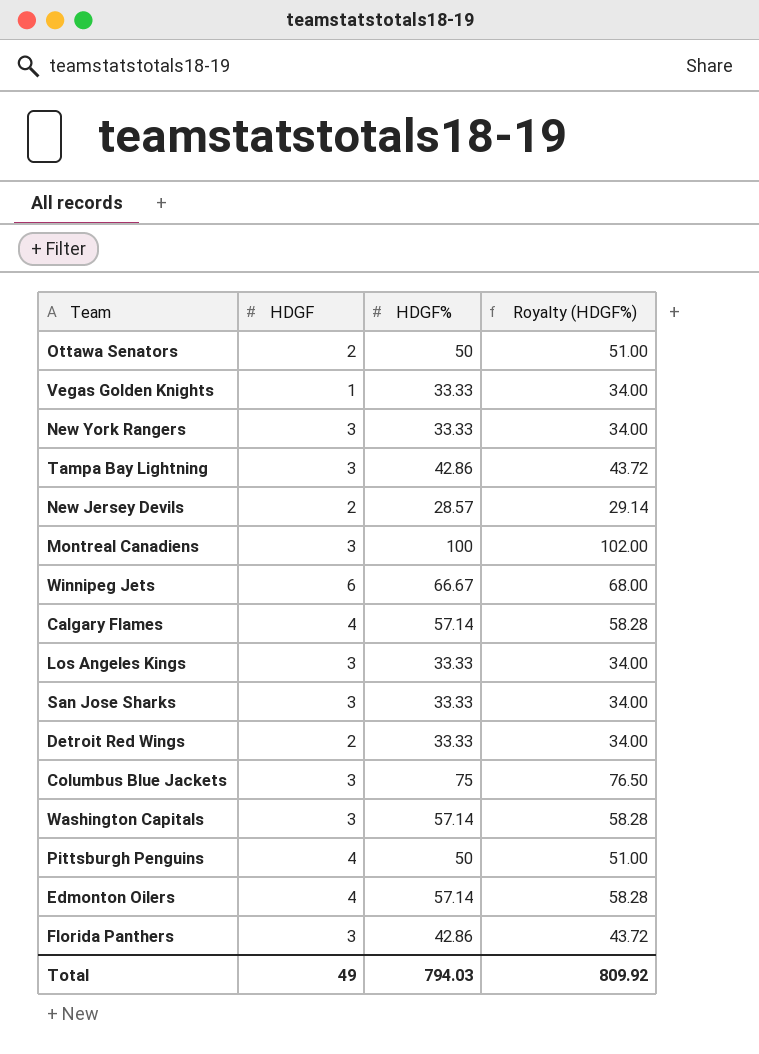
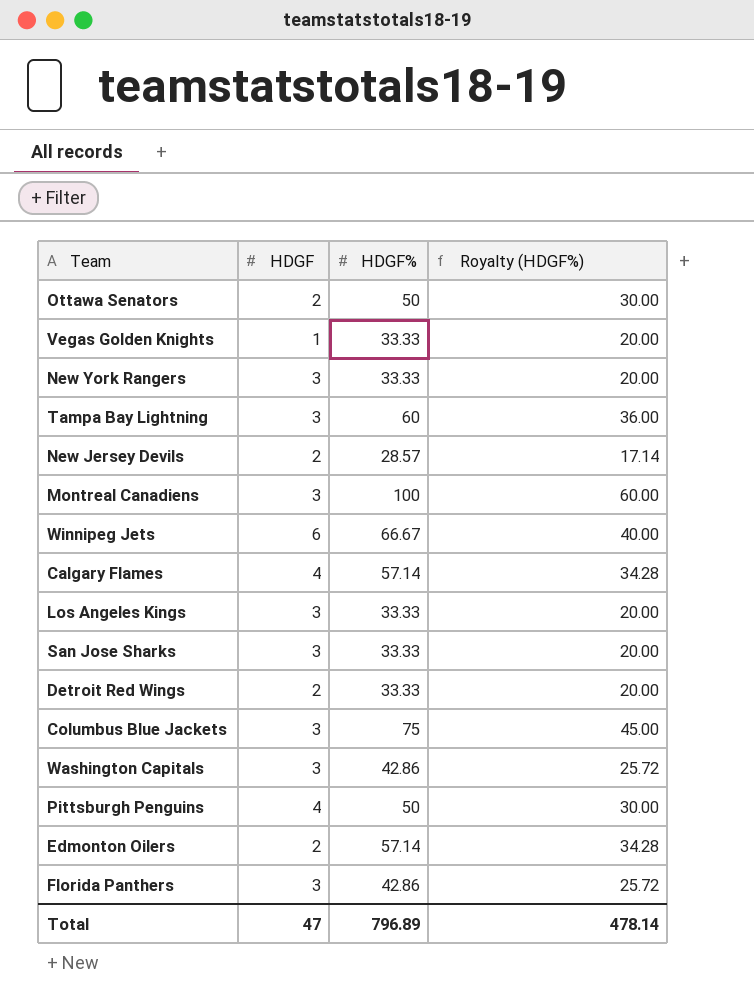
column Royalty (HDGF%) | formula: [HDGF%] * 1.02 -> [HDGF%] * 0.6
Tampa Bay Lightning | HDGF%: 42.86 -> 60
Washington Capitals | HDGF%: 57.14 -> 42.86
Edmonton Oilers | HDGF: 4 -> 2
Total | HDGF: 49 -> 47
Total | HDGF%: 794.03 -> 796.89
Total | Royalty (HDGF%): 809.92 -> 478.14

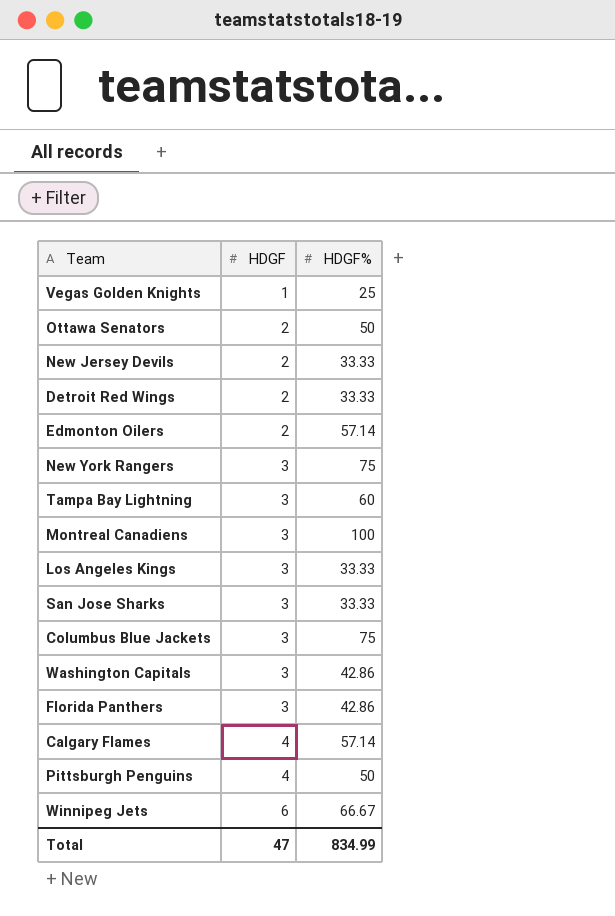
row order: none -> HDGF ascending
column Royalty (HDGF%) | formula: [HDGF%] * 0.6 -> none
Vegas Golden Knights | HDGF%: 33.33 -> 25
New Jersey Devils | HDGF%: 28.57 -> 33.33
New York Rangers | HDGF%: 33.33 -> 75
Total | HDGF%: 796.89 -> 834.99

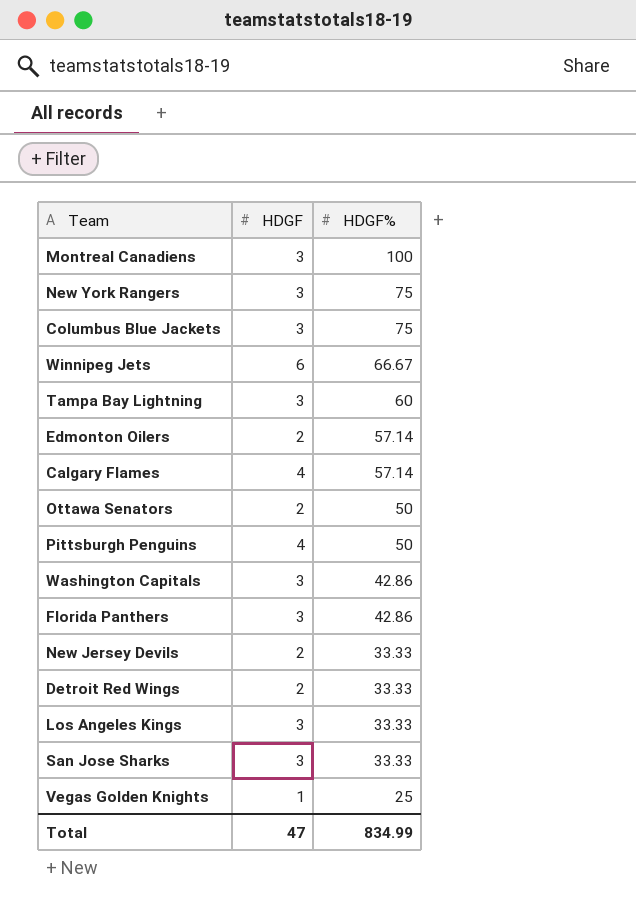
row order: HDGF ascending -> HDGF% descending

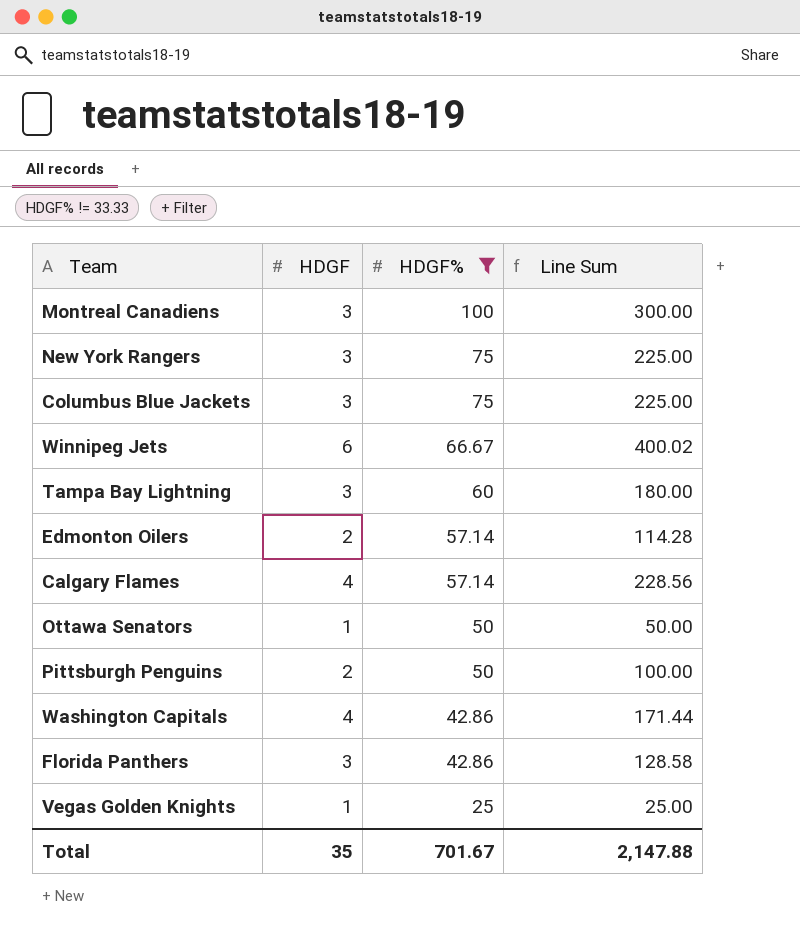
filter: none -> HDGF% != 33.33
column Line Sum | formula: none -> [HDGF] * [HDGF%]
Ottawa Senators | HDGF: 2 -> 1
Pittsburgh Penguins | HDGF: 4 -> 2
Washington Capitals | HDGF: 3 -> 4
Total | HDGF: 47 -> 35
Total | HDGF%: 834.99 -> 701.67

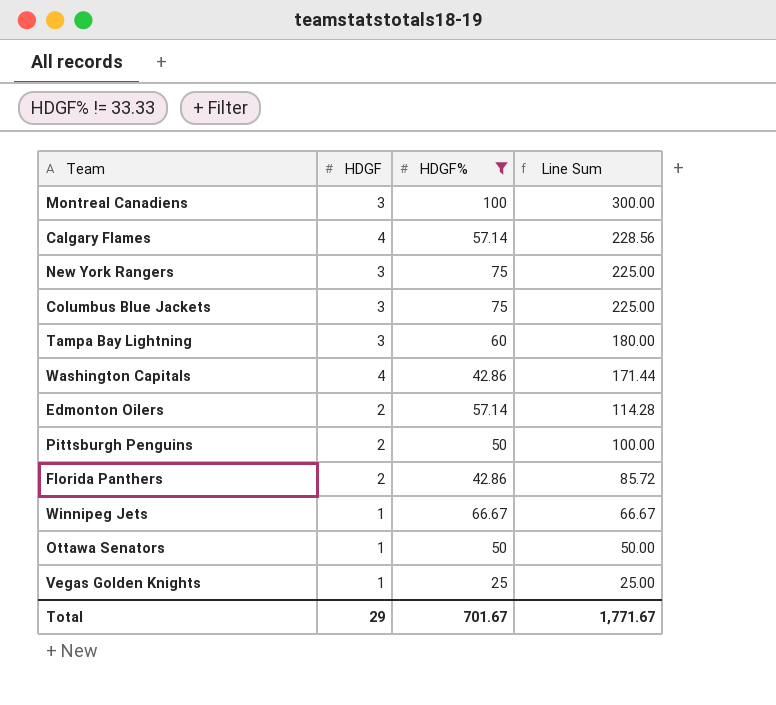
row order: HDGF% descending -> Line Sum descending
Florida Panthers | HDGF: 3 -> 2
Florida Panthers | Line Sum: 128.58 -> 85.72
Winnipeg Jets | HDGF: 6 -> 1
Winnipeg Jets | Line Sum: 400.02 -> 66.67
Total | HDGF: 35 -> 29
Total | Line Sum: 2,147.88 -> 1,771.67

